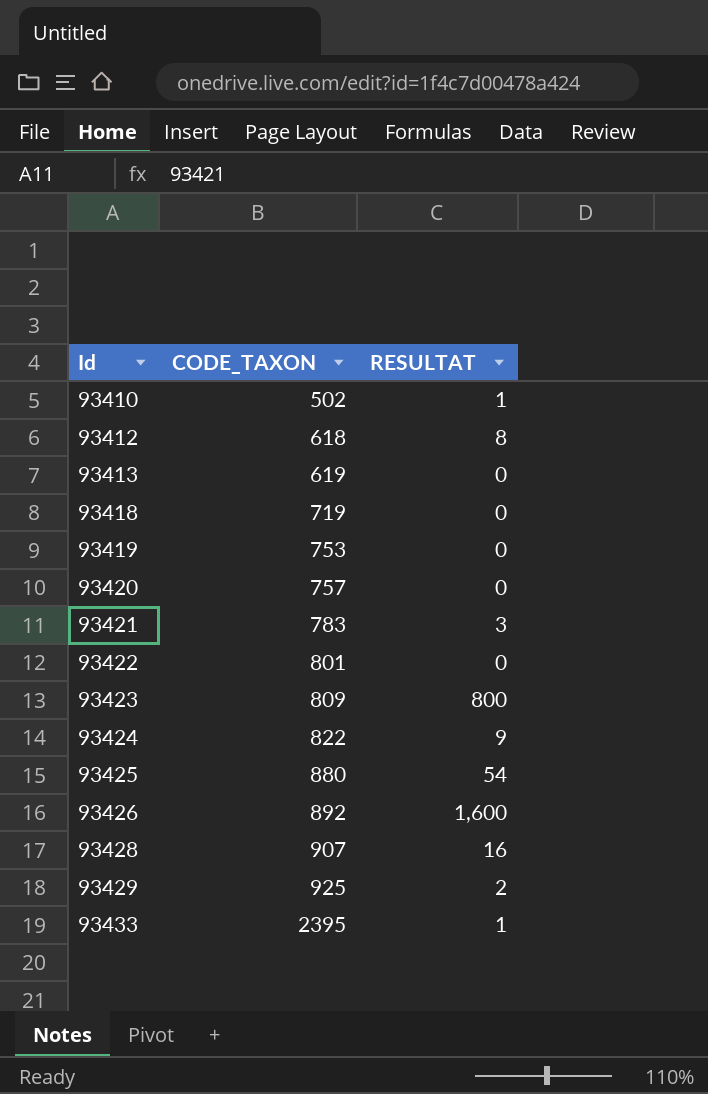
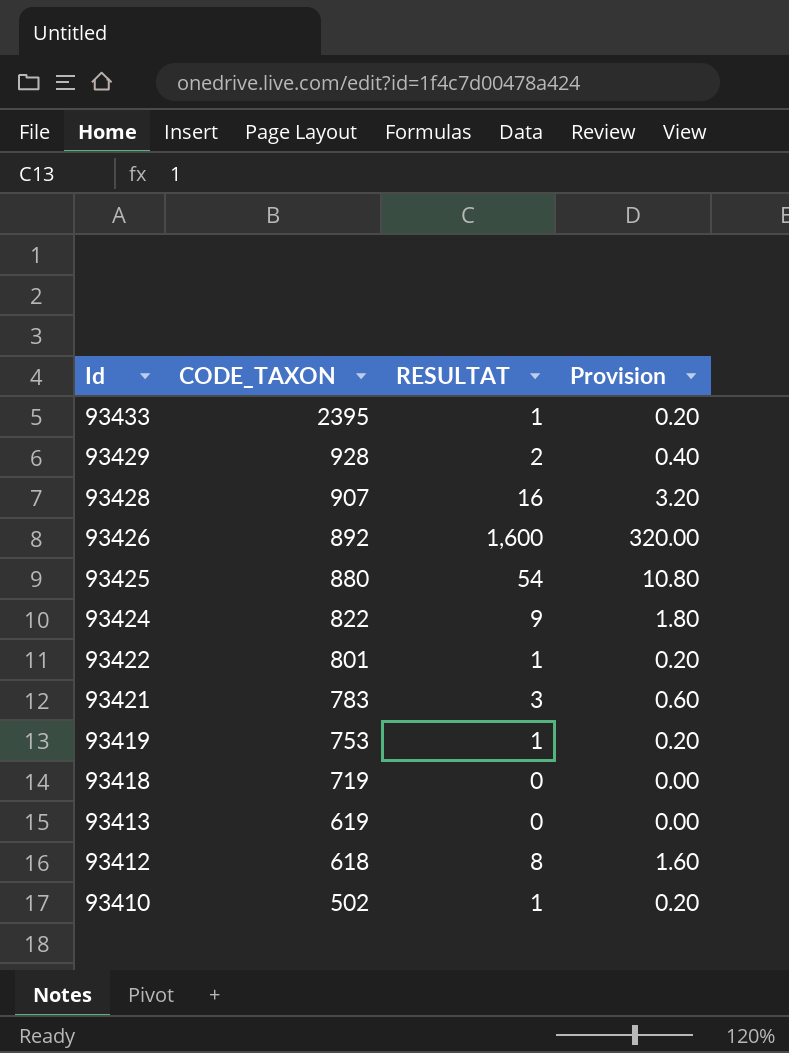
row order: Id ascending -> Id descending
column Provision | formula: none -> [RESULTAT] * 0.2
row 93420: 757 | 0 -> none
row 93423: 809 | 800 -> none
93429 | CODE_TAXON: 925 -> 928
93422 | RESULTAT: 0 -> 1
93419 | RESULTAT: 0 -> 1

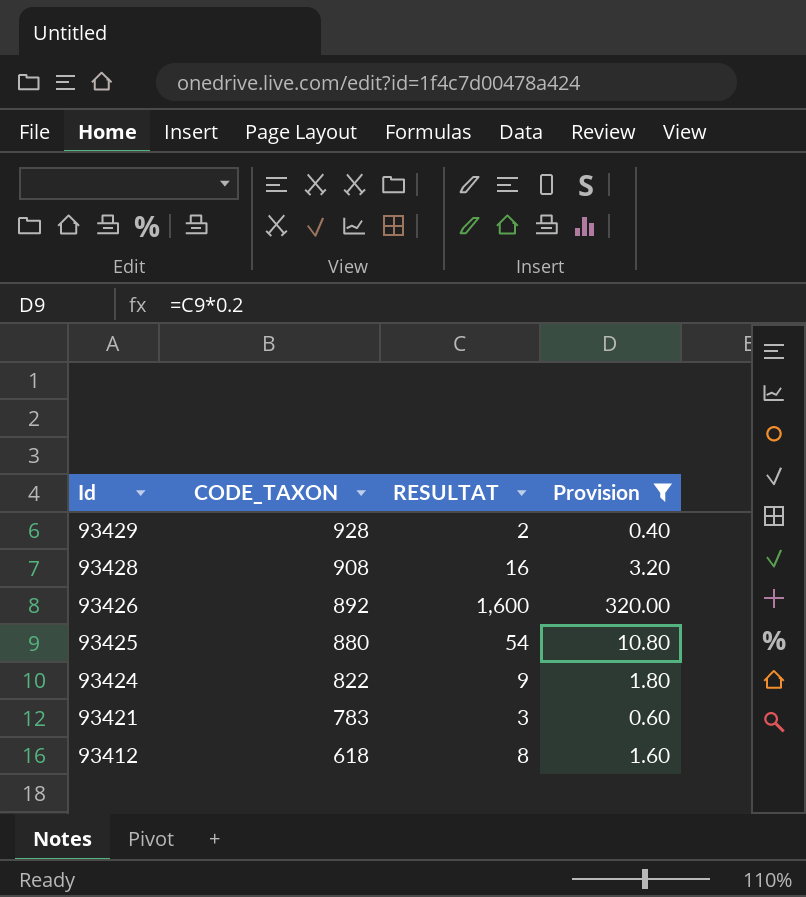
filter: none -> Provision >= 0.40
93428 | CODE_TAXON: 907 -> 908

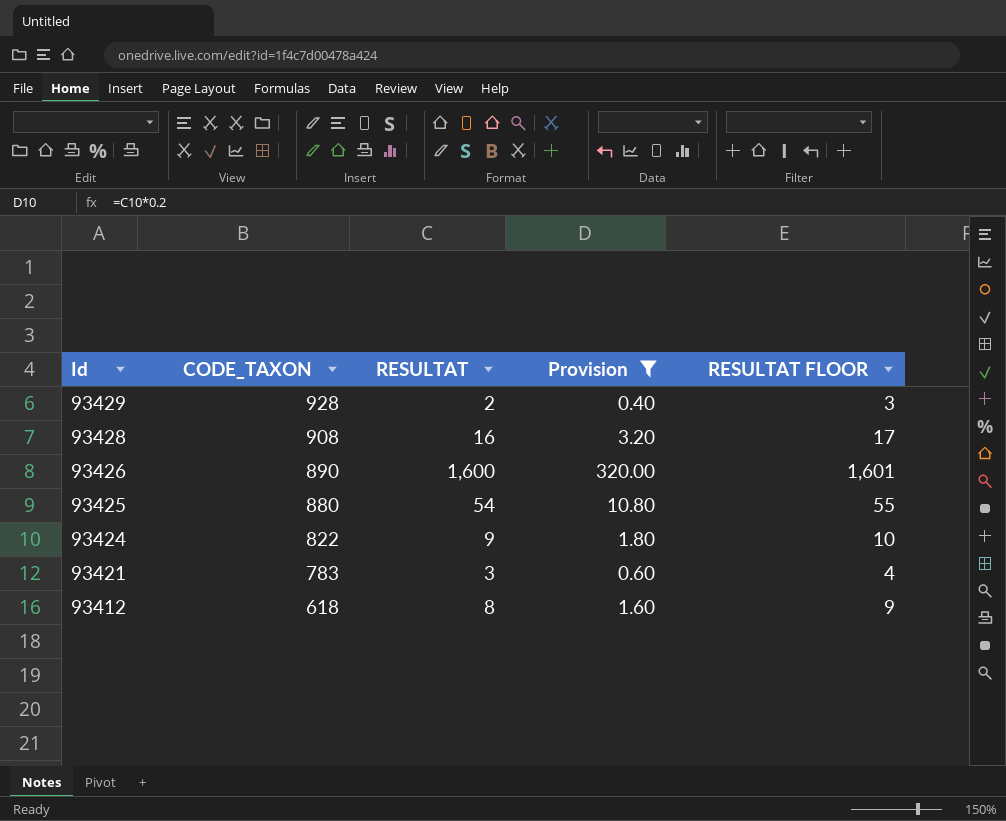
column RESULTAT FLOOR | formula: none -> [RESULTAT] + 1
93426 | CODE_TAXON: 892 -> 890

